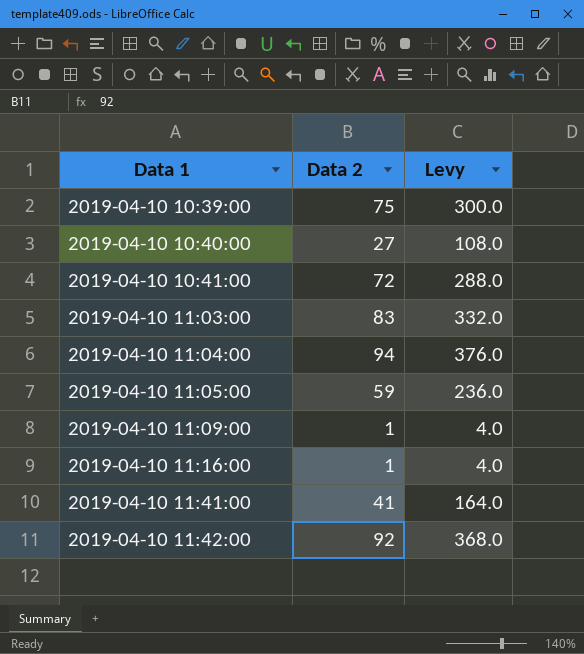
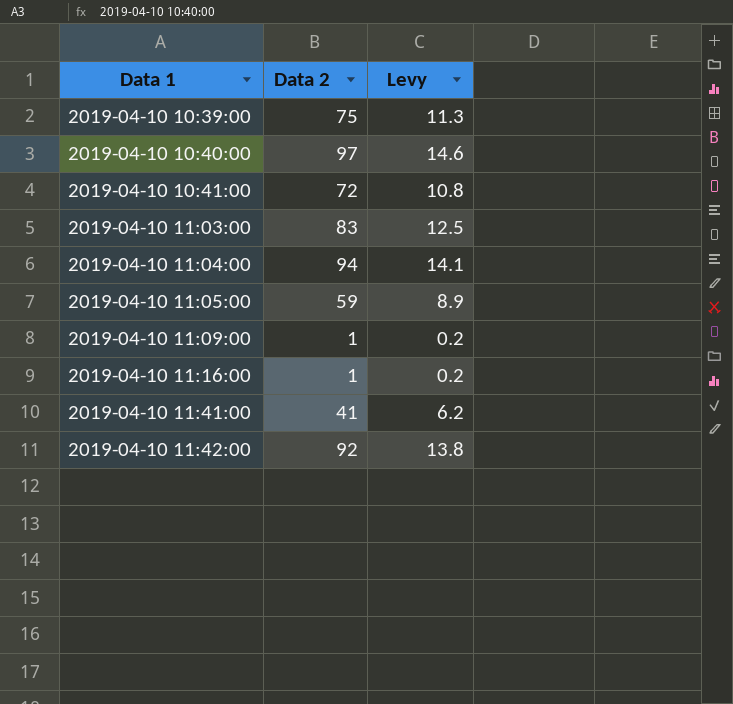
column Levy | formula: [Data 2] * 4 -> [Data 2] * 0.15
2019-04-10 10:40:00 | Data 2: 27 -> 97

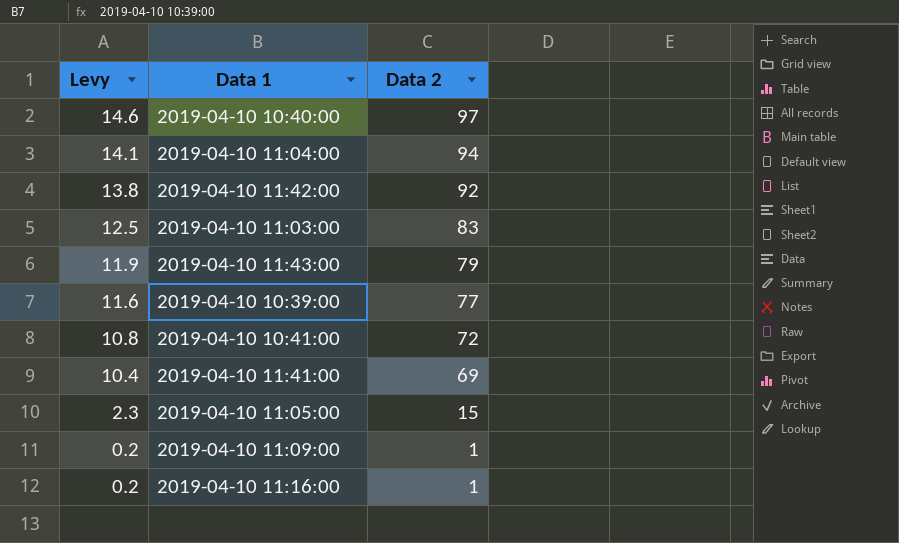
row order: Data 1 ascending -> Levy descending
column Levy | position: 3 -> 1
row 2019-04-10 11:43:00: none -> 11.9 | 79
2019-04-10 10:39:00 | Levy: 11.3 -> 11.6
2019-04-10 10:39:00 | Data 2: 75 -> 77
2019-04-10 11:41:00 | Levy: 6.2 -> 10.4
2019-04-10 11:41:00 | Data 2: 41 -> 69
2019-04-10 11:05:00 | Levy: 8.9 -> 2.3
2019-04-10 11:05:00 | Data 2: 59 -> 15

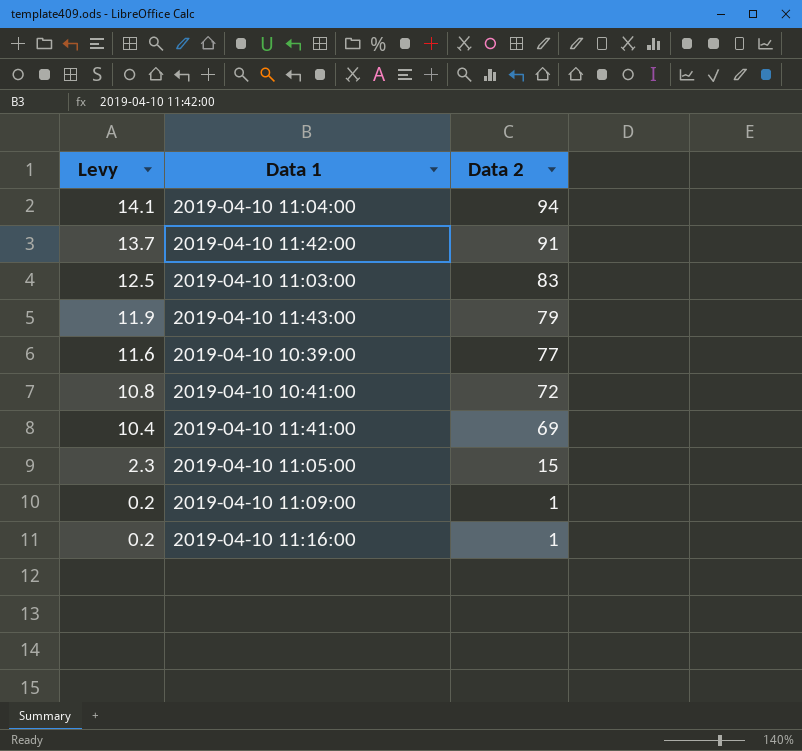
row 2019-04-10 10:40:00: 14.6 | 97 -> none
2019-04-10 11:42:00 | Levy: 13.8 -> 13.7
2019-04-10 11:42:00 | Data 2: 92 -> 91

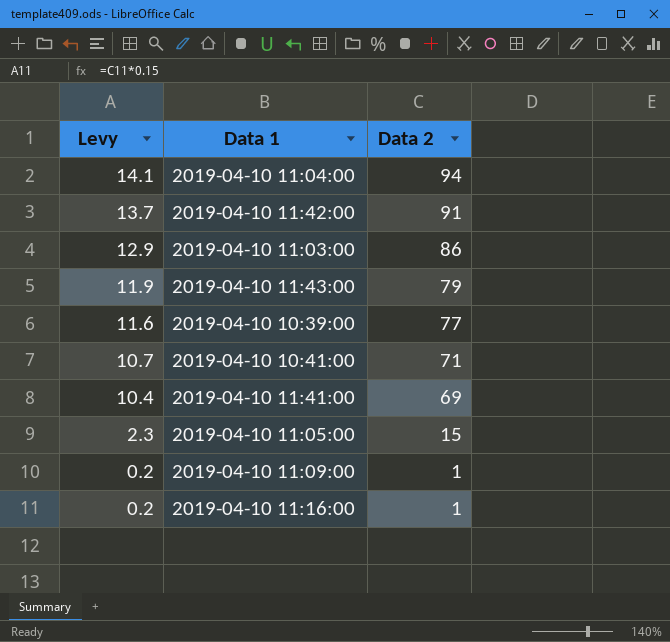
2019-04-10 11:03:00 | Levy: 12.5 -> 12.9
2019-04-10 11:03:00 | Data 2: 83 -> 86
2019-04-10 10:41:00 | Levy: 10.8 -> 10.7
2019-04-10 10:41:00 | Data 2: 72 -> 71

